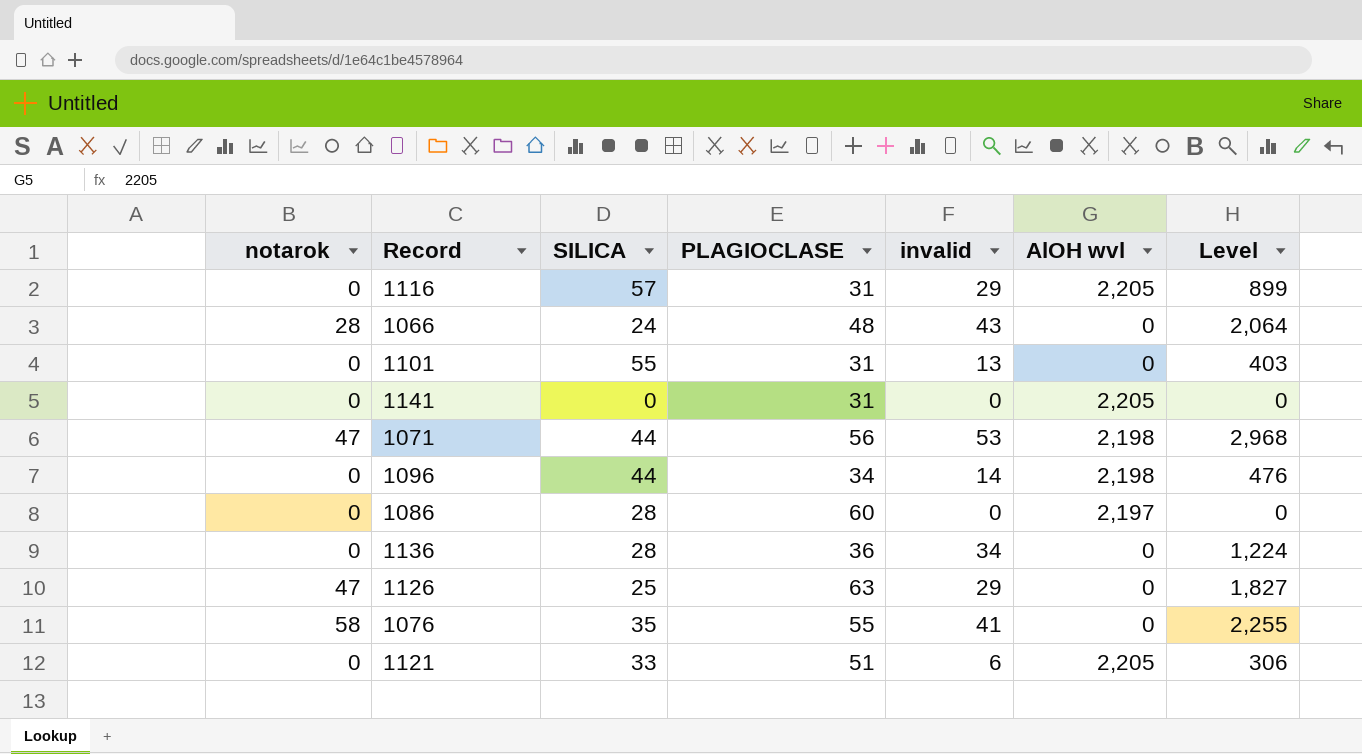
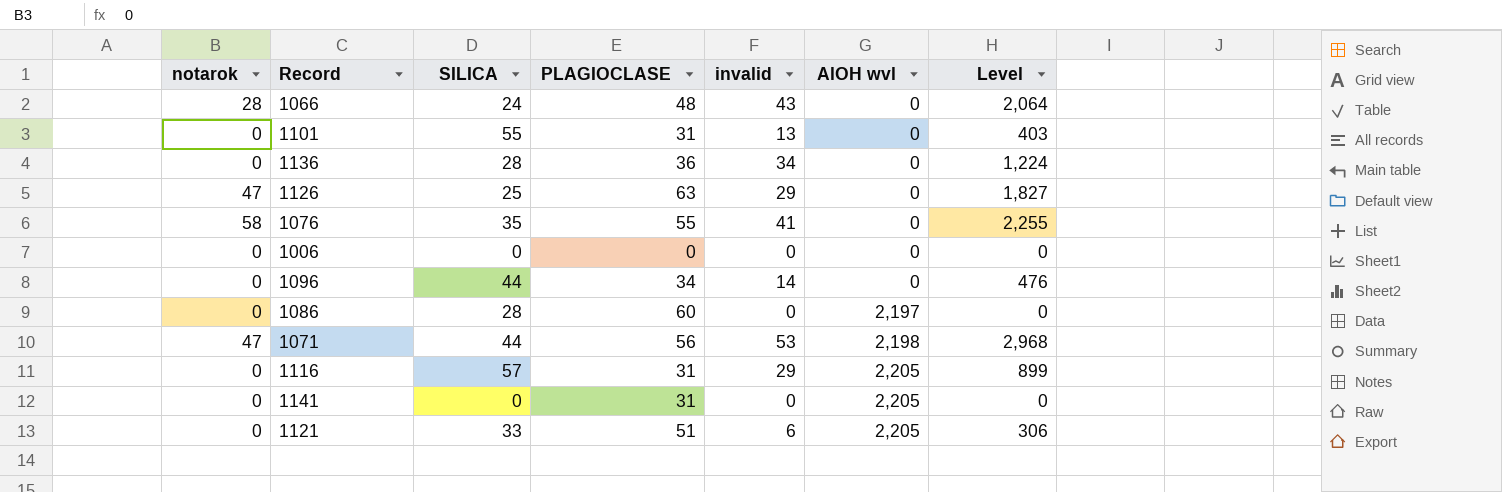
row order: none -> AlOH wvl ascending
row 1006: none -> 0 | 0 | 0 | 0 | 0 | 0
1096 | AlOH wvl: 2,198 -> 0

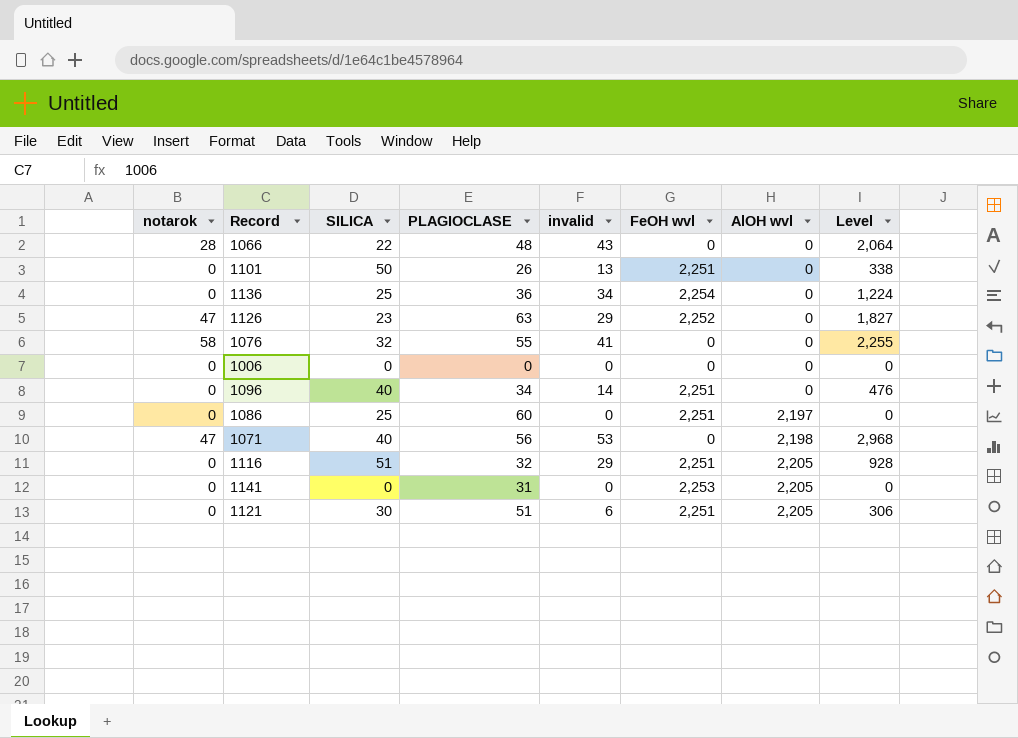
column FeOH wvl | position: none -> 6
1066 | SILICA: 24 -> 22
1101 | SILICA: 55 -> 50
1101 | PLAGIOCLASE: 31 -> 26
1101 | Level: 403 -> 338
1136 | SILICA: 28 -> 25
1126 | SILICA: 25 -> 23
1076 | SILICA: 35 -> 32
1096 | SILICA: 44 -> 40
1086 | SILICA: 28 -> 25
1071 | SILICA: 44 -> 40
1116 | SILICA: 57 -> 51
1116 | PLAGIOCLASE: 31 -> 32
1116 | Level: 899 -> 928
1121 | SILICA: 33 -> 30

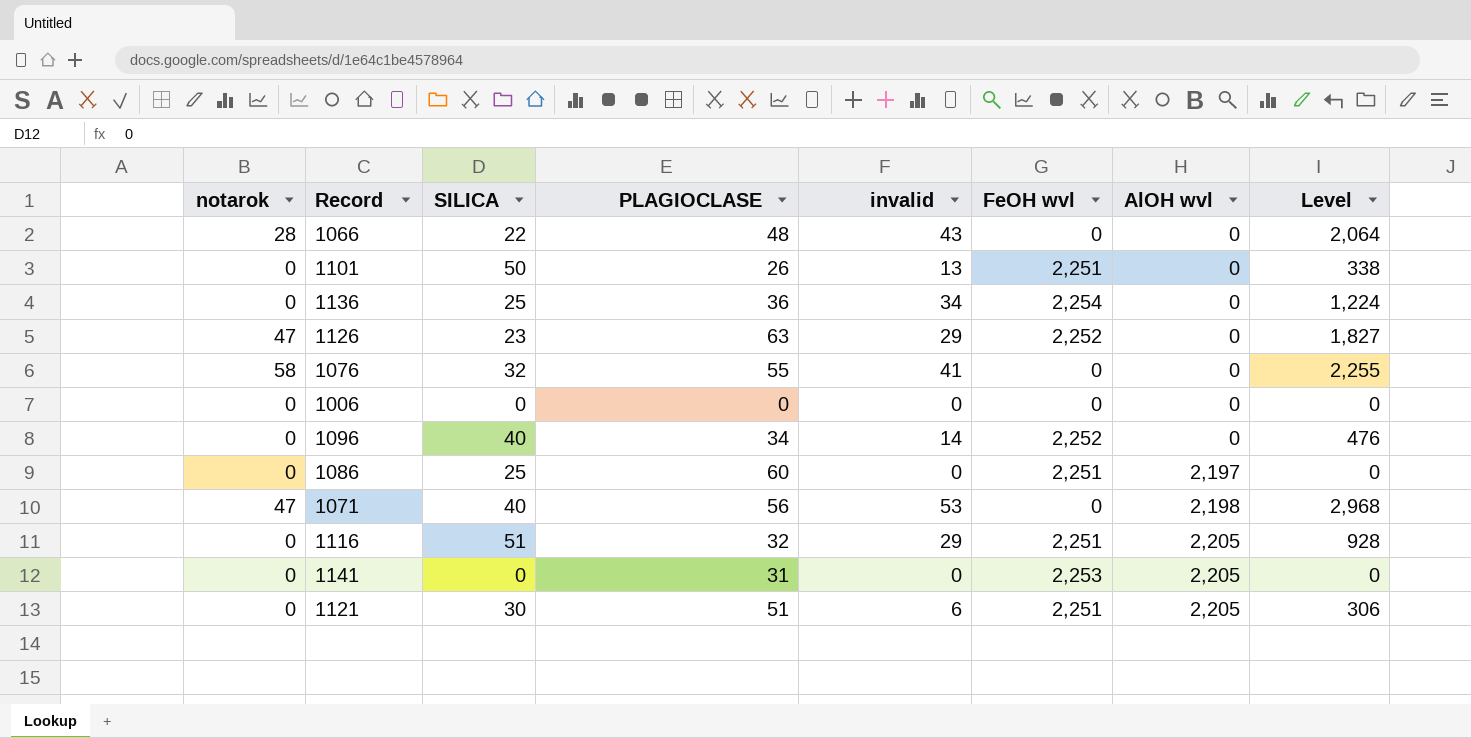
1096 | FeOH wvl: 2,251 -> 2,252

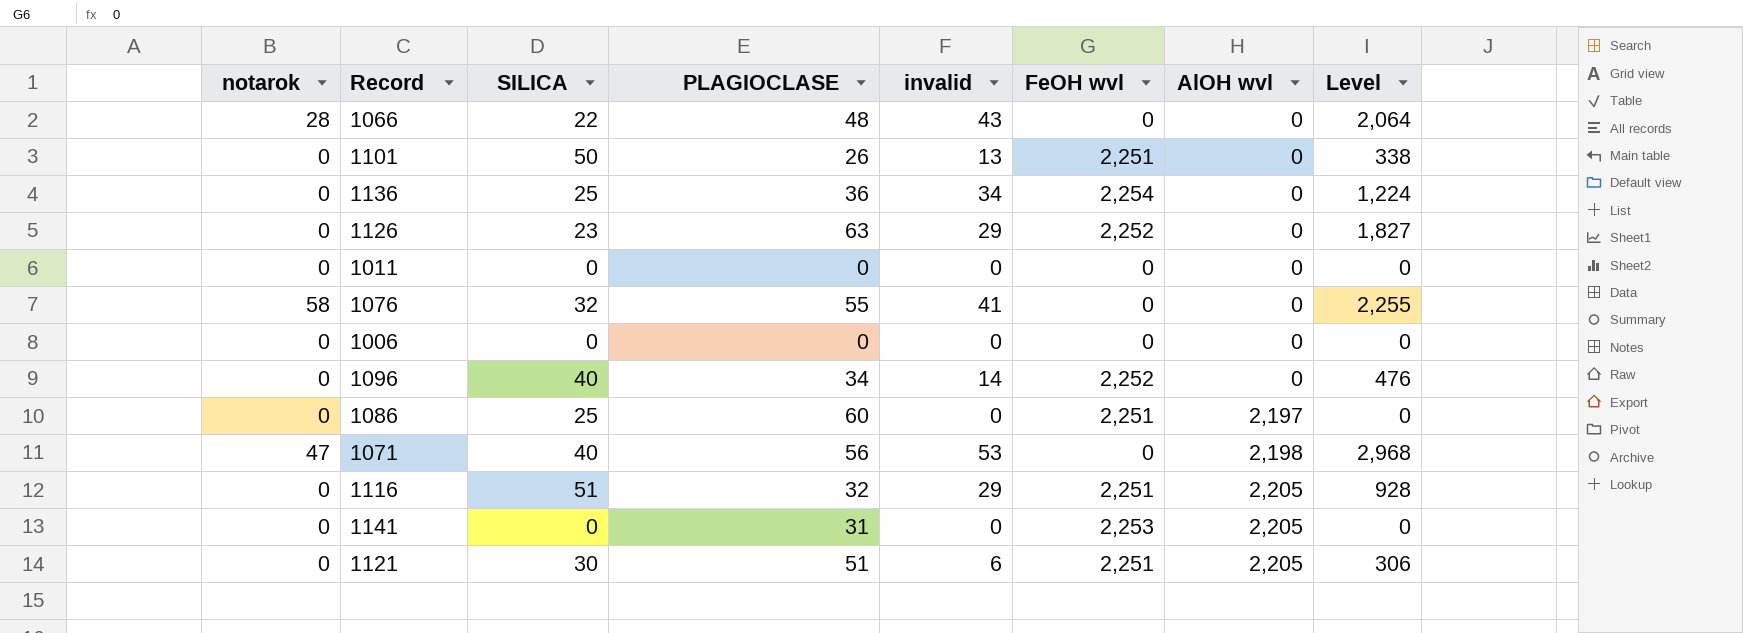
1126 | notarok: 47 -> 0
row 1011: none -> 0 | 0 | 0 | 0 | 0 | 0 | 0

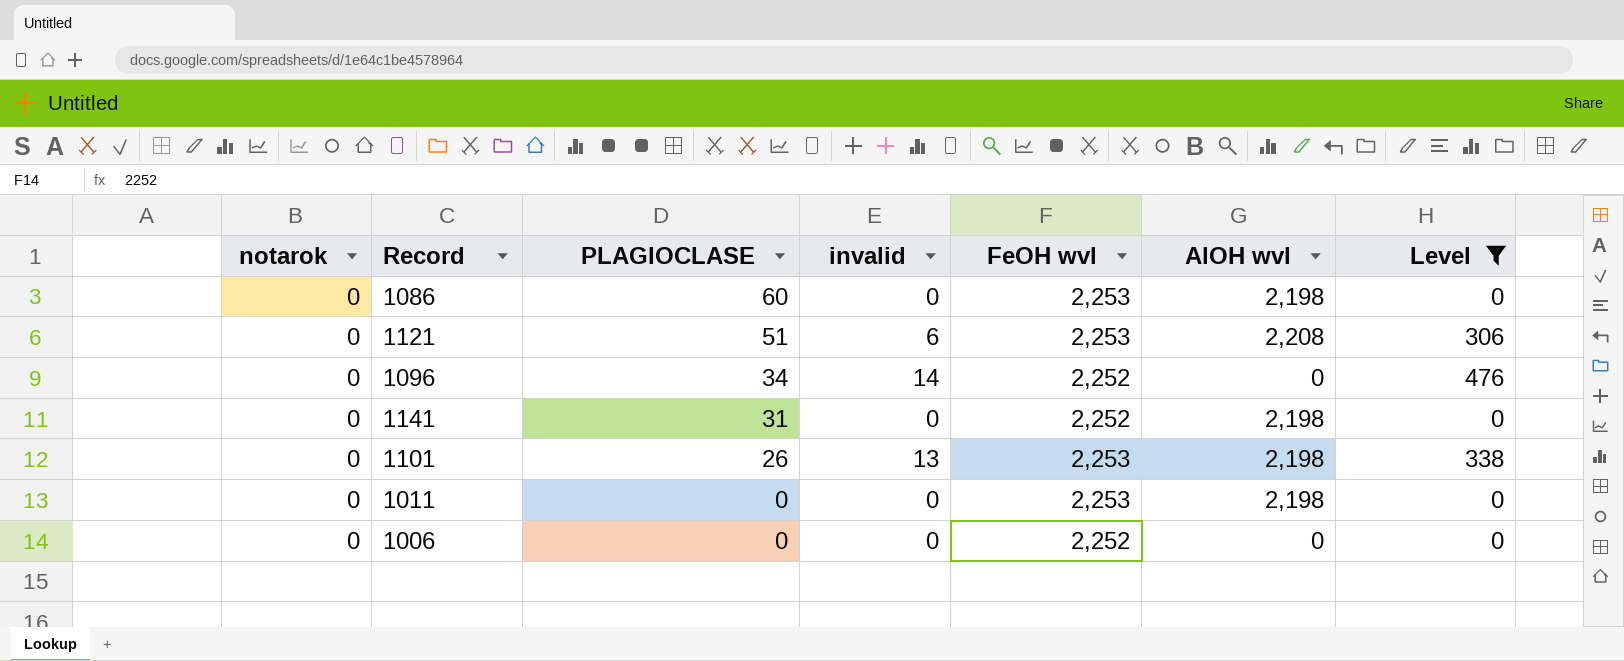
filter: none -> Level <= 476
row order: AlOH wvl ascending -> PLAGIOCLASE descending
column SILICA | position: 3 -> none
1086 | FeOH wvl: 2,251 -> 2,253
1086 | AlOH wvl: 2,197 -> 2,198
1121 | FeOH wvl: 2,251 -> 2,253
1121 | AlOH wvl: 2,205 -> 2,208
1141 | FeOH wvl: 2,253 -> 2,252
1141 | AlOH wvl: 2,205 -> 2,198
1101 | FeOH wvl: 2,251 -> 2,253
1101 | AlOH wvl: 0 -> 2,198
1011 | FeOH wvl: 0 -> 2,253
1011 | AlOH wvl: 0 -> 2,198
1006 | FeOH wvl: 0 -> 2,252

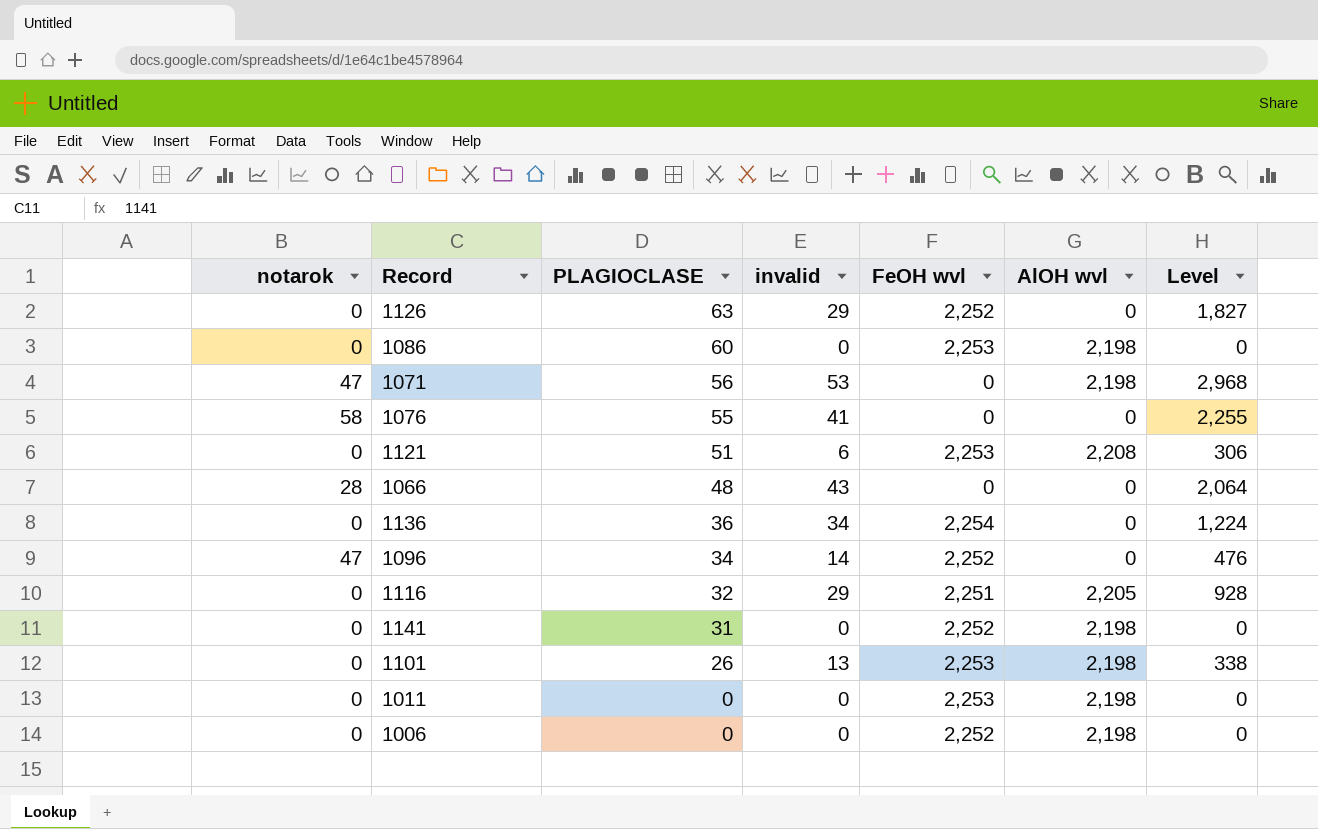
filter: Level <= 476 -> none
1096 | notarok: 0 -> 47
1006 | AlOH wvl: 0 -> 2,198

